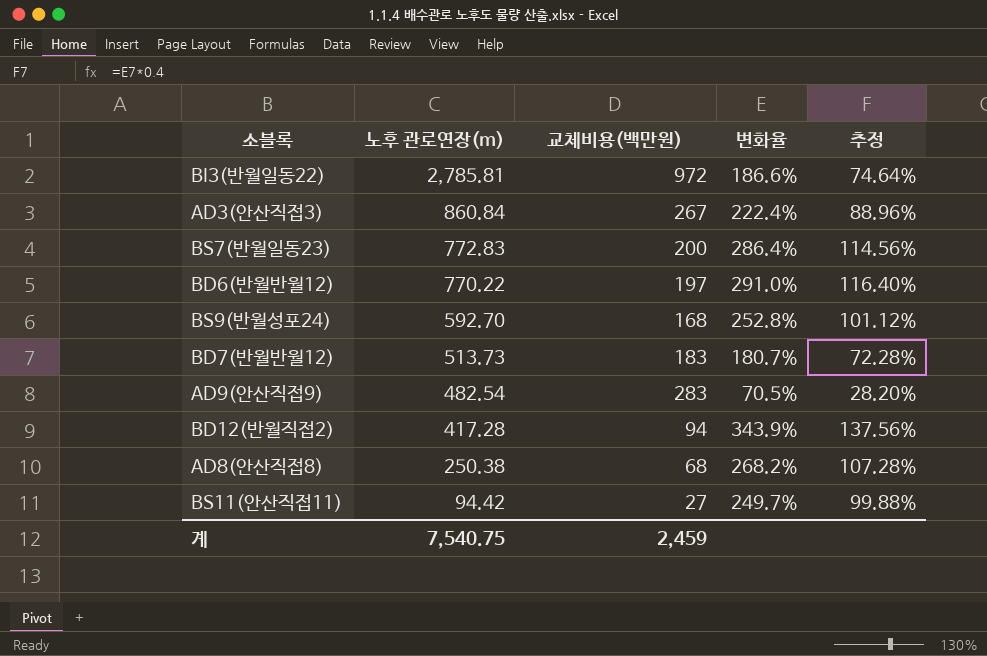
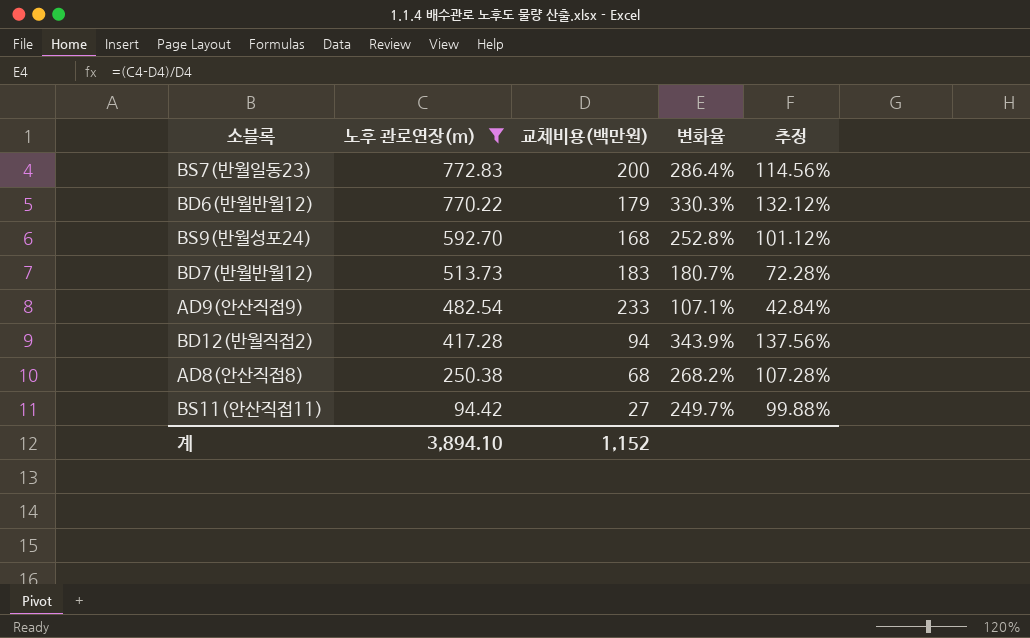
filter: none -> 노후 관로연장(m) <= 772.83
BD6(반월반월12) | 교체비용(백만원): 197 -> 179
BD6(반월반월12) | 변화율: 291.0% -> 330.3%
BD6(반월반월12) | 추정: 116.40% -> 132.12%
AD9(안산직접9) | 교체비용(백만원): 283 -> 233
AD9(안산직접9) | 변화율: 70.5% -> 107.1%
AD9(안산직접9) | 추정: 28.20% -> 42.84%
계 | 노후 관로연장(m): 7,540.75 -> 3,894.10
계 | 교체비용(백만원): 2,459 -> 1,152

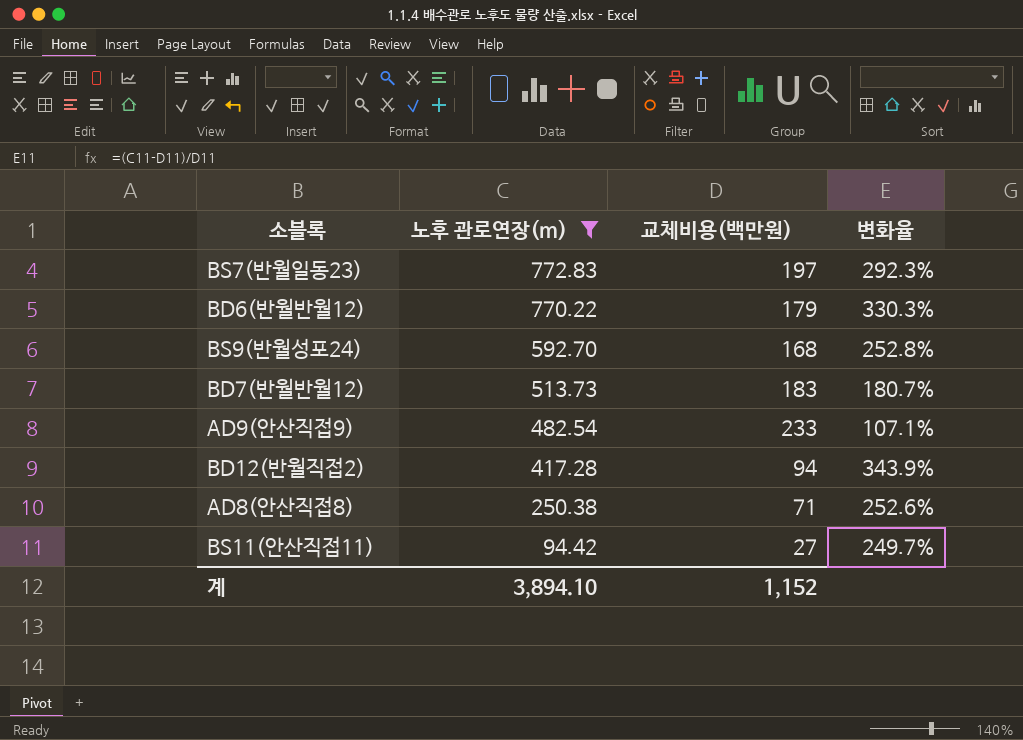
column 추정 | formula: [변화율] * 0.4 -> none
BS7(반월일동23) | 교체비용(백만원): 200 -> 197
BS7(반월일동23) | 변화율: 286.4% -> 292.3%
AD8(안산직접8) | 교체비용(백만원): 68 -> 71
AD8(안산직접8) | 변화율: 268.2% -> 252.6%

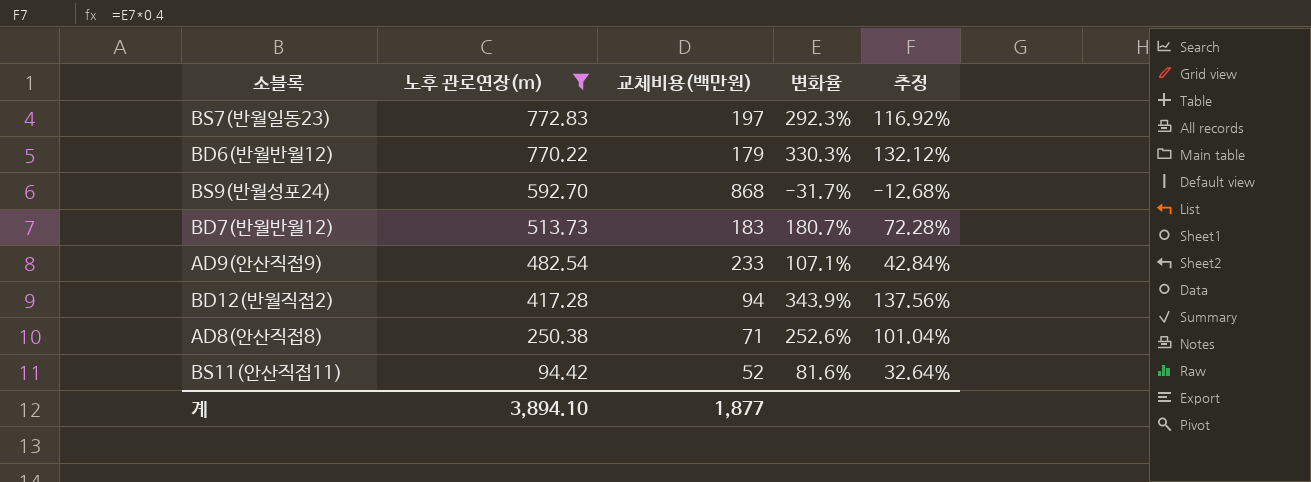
column 추정 | formula: none -> [변화율] * 0.4
BS9(반월성포24) | 교체비용(백만원): 168 -> 868
BS9(반월성포24) | 변화율: 252.8% -> -31.7%
BS11(안산직접11) | 교체비용(백만원): 27 -> 52
BS11(안산직접11) | 변화율: 249.7% -> 81.6%
계 | 교체비용(백만원): 1,152 -> 1,877

